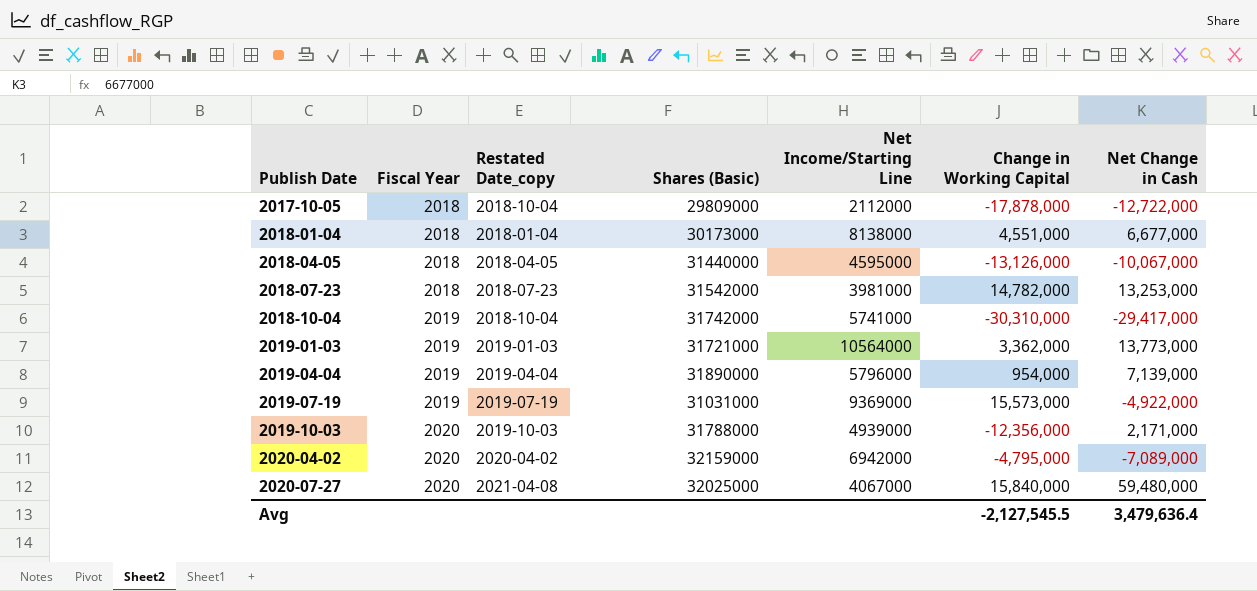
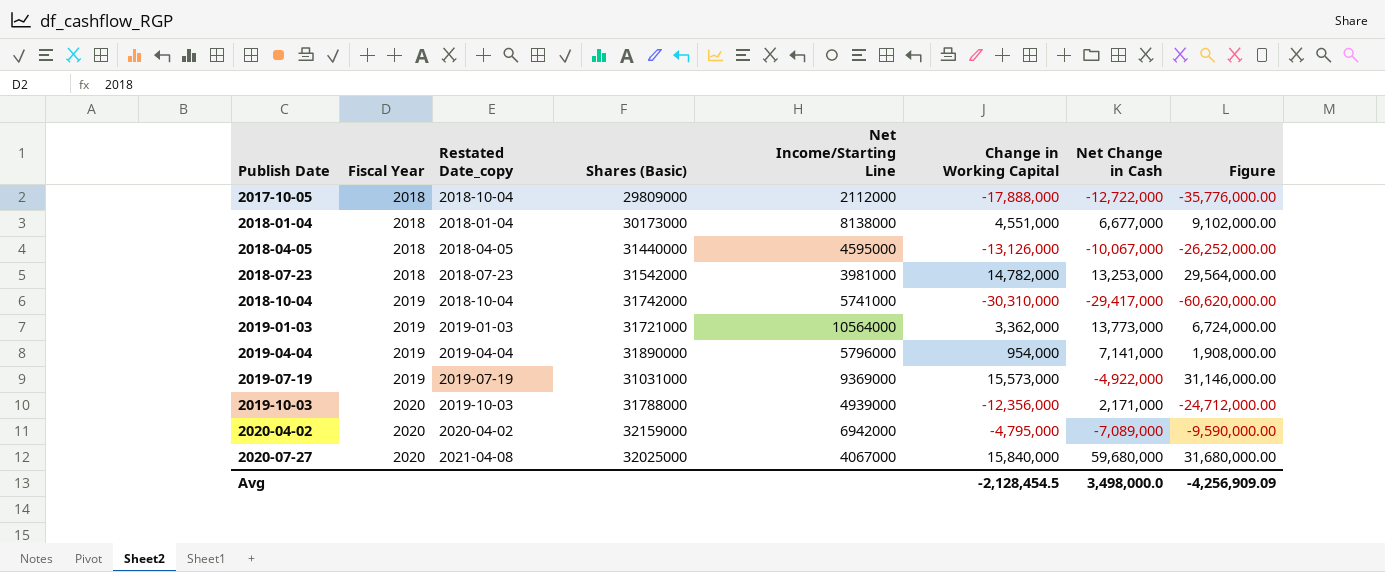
column Figure | formula: none -> [Change in Working Capital] * 2
2017-10-05 | Change in Working Capital: -17,878,000 -> -17,888,000
2019-04-04 | Net Change in Cash: 7,139,000 -> 7,141,000
2020-07-27 | Net Change in Cash: 59,480,000 -> 59,680,000
Avg | Change in Working Capital: -2,127,545.5 -> -2,128,454.5
Avg | Net Change in Cash: 3,479,636.4 -> 3,498,000.0

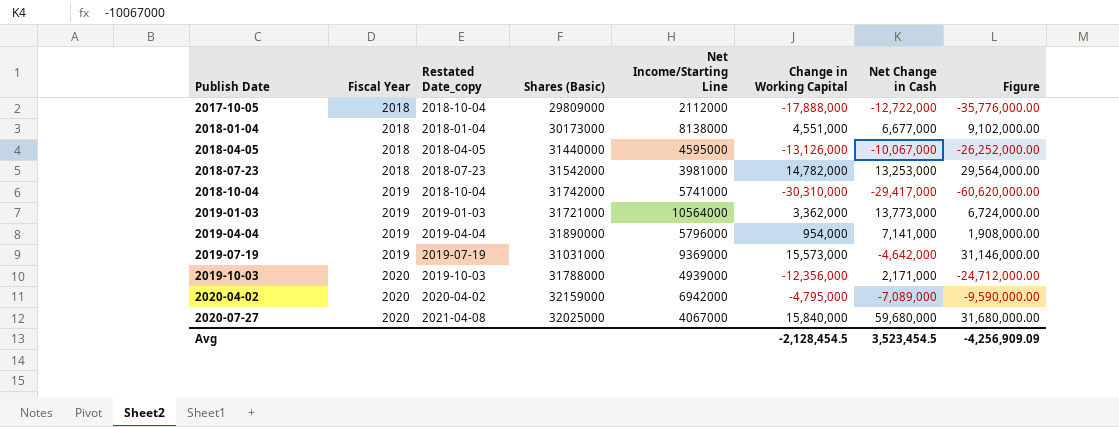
2019-07-19 | Net Change in Cash: -4,922,000 -> -4,642,000
Avg | Net Change in Cash: 3,498,000.0 -> 3,523,454.5

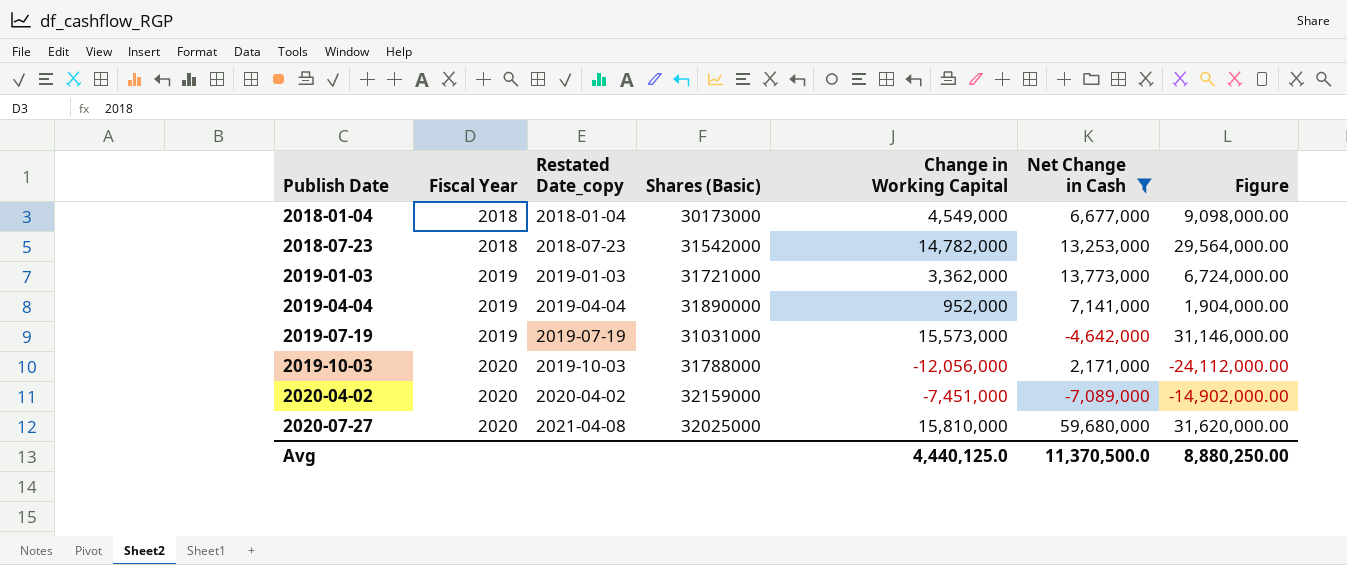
filter: none -> Net Change in Cash >= -7,089,000
column Net Income/Starting Line | position: 5 -> none
2018-01-04 | Change in Working Capital: 4,551,000 -> 4,549,000
2018-01-04 | Figure: 9,102,000.00 -> 9,098,000.00
2019-04-04 | Change in Working Capital: 954,000 -> 952,000
2019-04-04 | Figure: 1,908,000.00 -> 1,904,000.00
2019-10-03 | Change in Working Capital: -12,356,000 -> -12,056,000
2019-10-03 | Figure: -24,712,000.00 -> -24,112,000.00
2020-04-02 | Change in Working Capital: -4,795,000 -> -7,451,000
2020-04-02 | Figure: -9,590,000.00 -> -14,902,000.00
2020-07-27 | Change in Working Capital: 15,840,000 -> 15,810,000
2020-07-27 | Figure: 31,680,000.00 -> 31,620,000.00
Avg | Change in Working Capital: -2,128,454.5 -> 4,440,125.0
Avg | Net Change in Cash: 3,523,454.5 -> 11,370,500.0
Avg | Figure: -4,256,909.09 -> 8,880,250.00

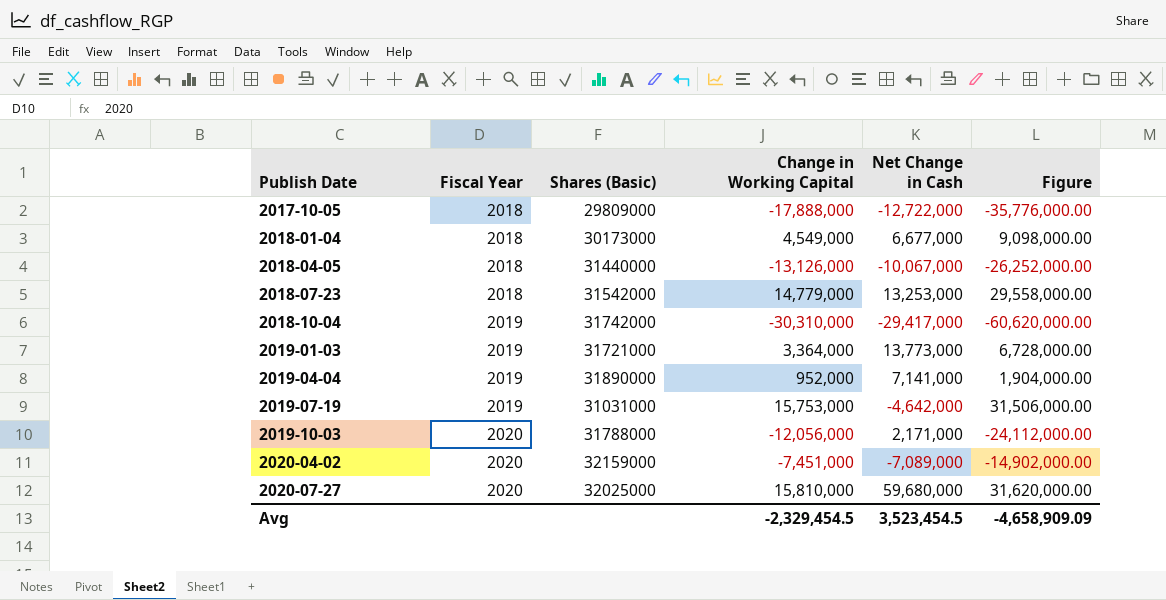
filter: Net Change in Cash >= -7,089,000 -> none
column Restated Date_copy | position: 3 -> none
2018-07-23 | Change in Working Capital: 14,782,000 -> 14,779,000
2018-07-23 | Figure: 29,564,000.00 -> 29,558,000.00
2019-01-03 | Change in Working Capital: 3,362,000 -> 3,364,000
2019-01-03 | Figure: 6,724,000.00 -> 6,728,000.00
2019-07-19 | Change in Working Capital: 15,573,000 -> 15,753,000
2019-07-19 | Figure: 31,146,000.00 -> 31,506,000.00
Avg | Change in Working Capital: 4,440,125.0 -> -2,329,454.5
Avg | Net Change in Cash: 11,370,500.0 -> 3,523,454.5
Avg | Figure: 8,880,250.00 -> -4,658,909.09

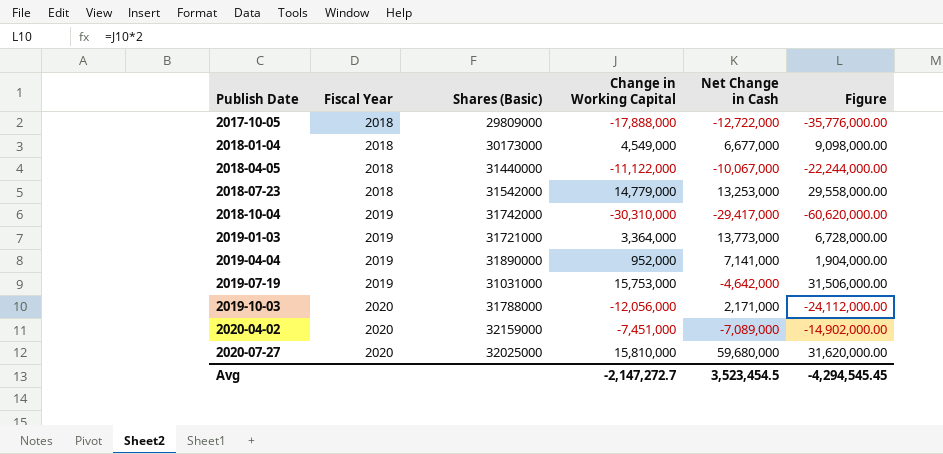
2018-04-05 | Change in Working Capital: -13,126,000 -> -11,122,000
2018-04-05 | Figure: -26,252,000.00 -> -22,244,000.00
Avg | Change in Working Capital: -2,329,454.5 -> -2,147,272.7
Avg | Figure: -4,658,909.09 -> -4,294,545.45

